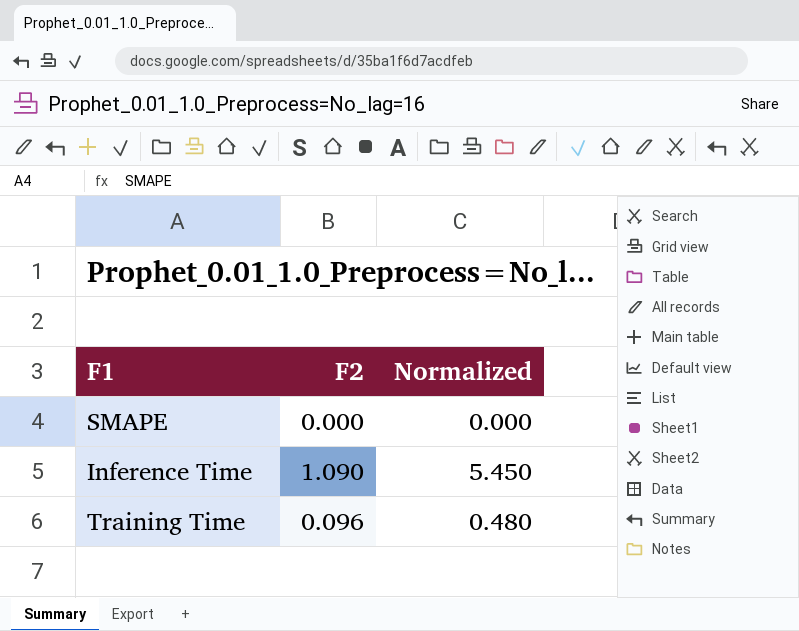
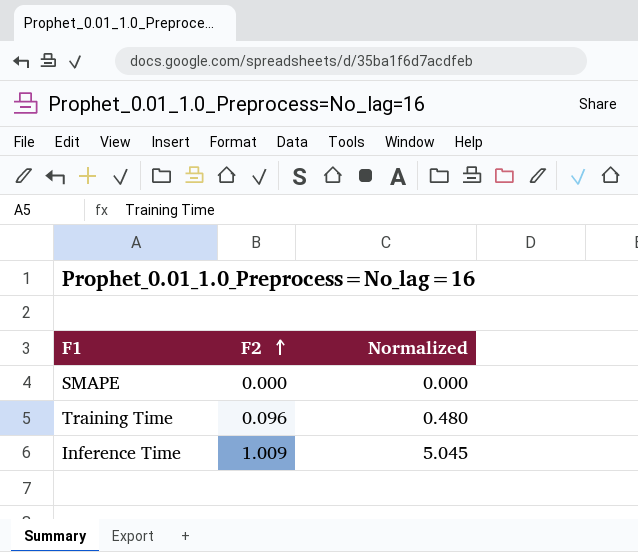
row order: none -> F2 ascending
Inference Time | F2: 1.090 -> 1.009
Inference Time | Normalized: 5.450 -> 5.045

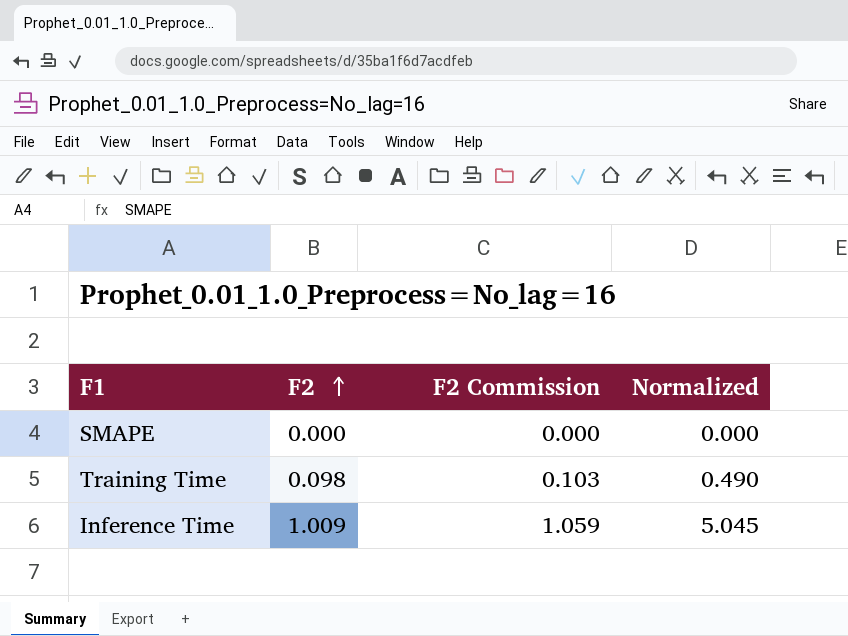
column F2 Commission | formula: none -> [F2] * 1.05
Training Time | F2: 0.096 -> 0.098
Training Time | Normalized: 0.480 -> 0.490

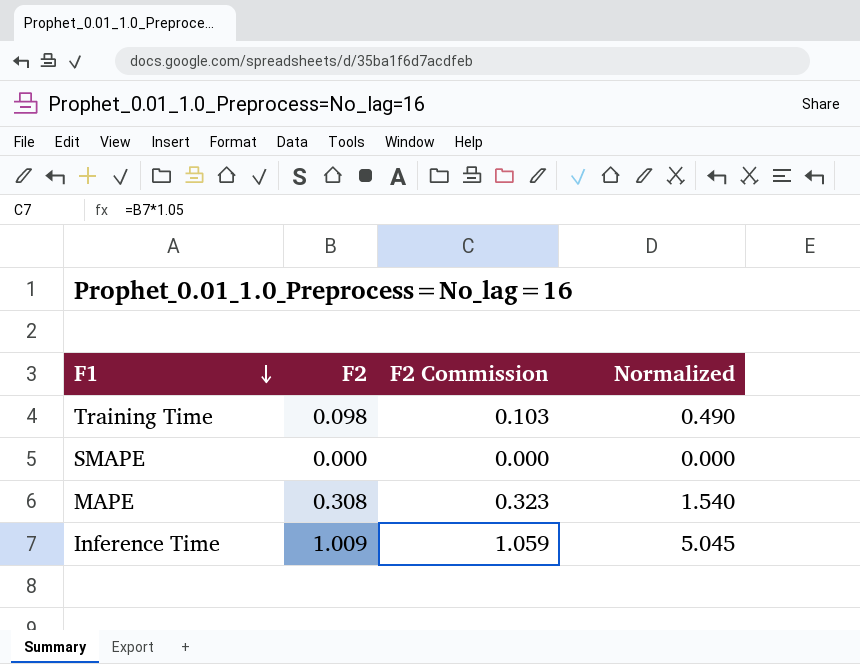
row order: F2 ascending -> F1 descending
row MAPE: none -> 0.308 | 0.323 | 1.540

